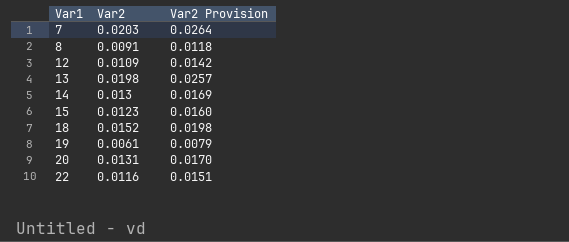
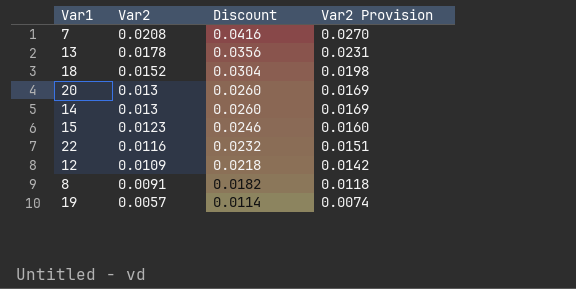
row order: Var1 ascending -> Var2 descending
column Discount | formula: none -> [Var2] * 2
7 | Var2: 0.0203 -> 0.0208
7 | Var2 Provision: 0.0264 -> 0.0270
13 | Var2: 0.0198 -> 0.0178
13 | Var2 Provision: 0.0257 -> 0.0231
20 | Var2: 0.0131 -> 0.013
20 | Var2 Provision: 0.0170 -> 0.0169
19 | Var2: 0.0061 -> 0.0057
19 | Var2 Provision: 0.0079 -> 0.0074

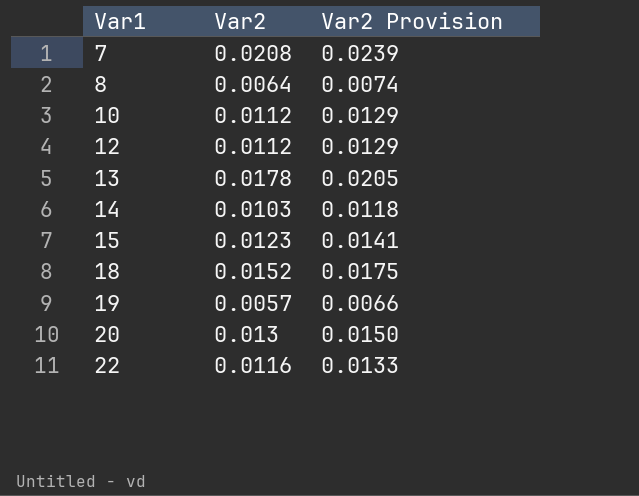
row order: Var2 descending -> Var1 ascending
column Discount | formula: [Var2] * 2 -> none
column Var2 Provision | formula: [Var2] * 1.3 -> [Var2] * 1.15
8 | Var2: 0.0091 -> 0.0064
row 10: none -> 0.0112 | 0.0129
12 | Var2: 0.0109 -> 0.0112
14 | Var2: 0.013 -> 0.0103

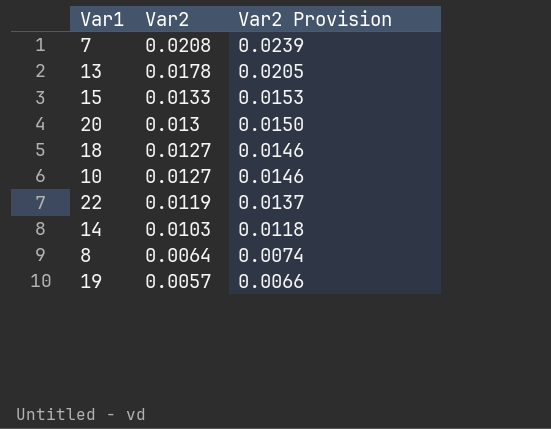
row order: Var1 ascending -> Var2 descending
row 12: 0.0112 | 0.0129 -> none
15 | Var2: 0.0123 -> 0.0133
15 | Var2 Provision: 0.0141 -> 0.0153
18 | Var2: 0.0152 -> 0.0127
18 | Var2 Provision: 0.0175 -> 0.0146
10 | Var2: 0.0112 -> 0.0127
10 | Var2 Provision: 0.0129 -> 0.0146
22 | Var2: 0.0116 -> 0.0119
22 | Var2 Provision: 0.0133 -> 0.0137

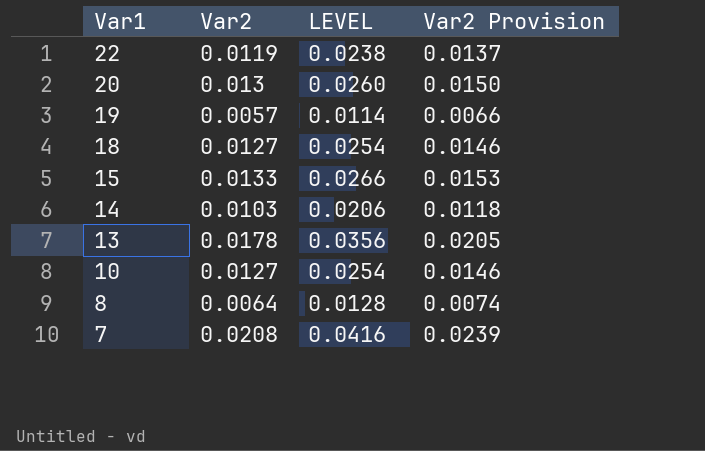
row order: Var2 descending -> Var1 descending
column LEVEL | formula: none -> [Var2] * 2

